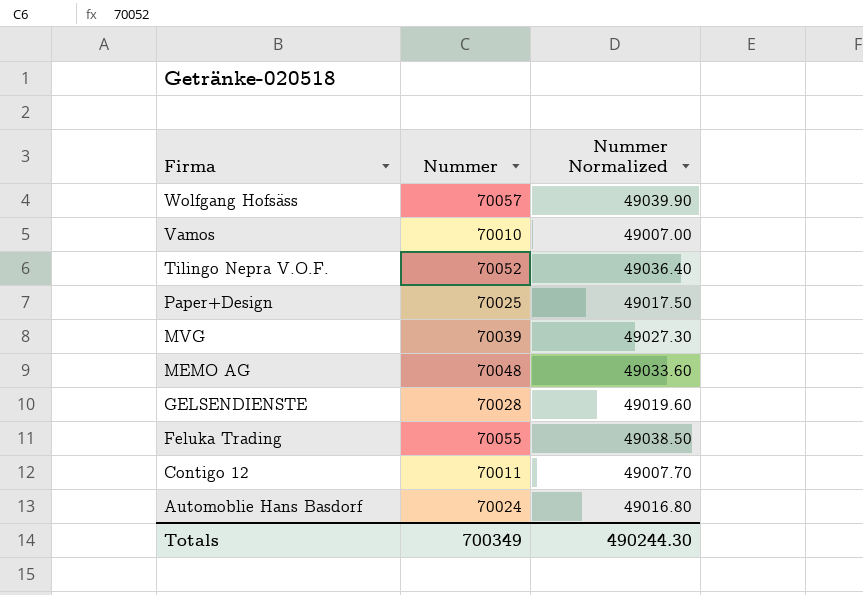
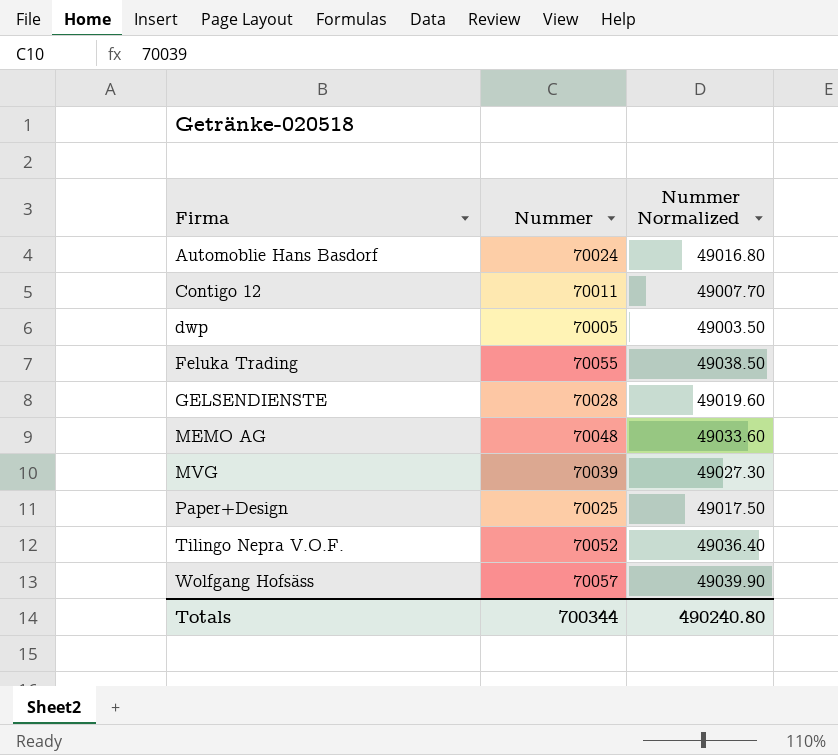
row order: Firma descending -> Firma ascending
row Vamos: 70010 | 49007.00 -> none
row dwp: none -> 70005 | 49003.50
Totals | Nummer: 700349 -> 700344
Totals | Nummer Normalized: 490244.30 -> 490240.80

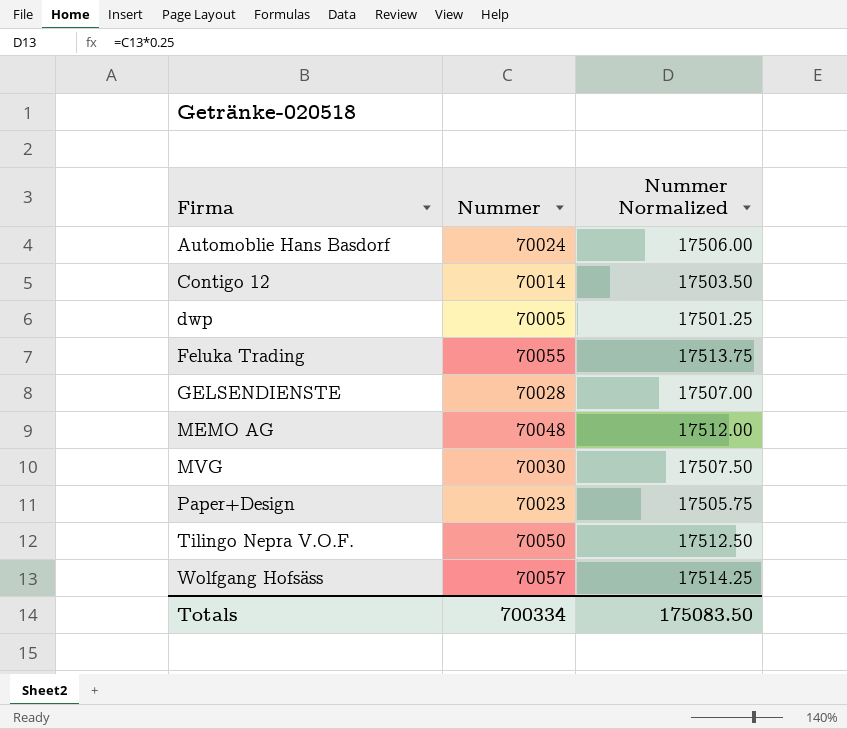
column Nummer Normalized | formula: [Nummer] * 0.7 -> [Nummer] * 0.25
Contigo 12 | Nummer: 70011 -> 70014
MVG | Nummer: 70039 -> 70030
Paper+Design | Nummer: 70025 -> 70023
Tilingo Nepra V.O.F. | Nummer: 70052 -> 70050
Totals | Nummer: 700344 -> 700334
Totals | Nummer Normalized: 490240.80 -> 175083.50

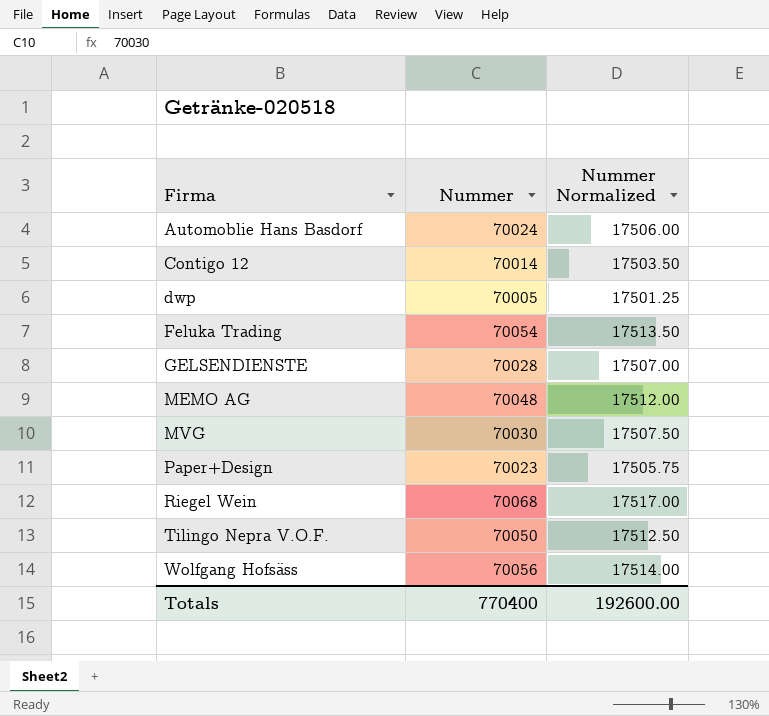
Feluka Trading | Nummer: 70055 -> 70054
Feluka Trading | Nummer Normalized: 17513.75 -> 17513.50
row Riegel Wein: none -> 70068 | 17517.00
Wolfgang Hofsäss | Nummer: 70057 -> 70056
Wolfgang Hofsäss | Nummer Normalized: 17514.25 -> 17514.00
Totals | Nummer: 700334 -> 770400
Totals | Nummer Normalized: 175083.50 -> 192600.00

